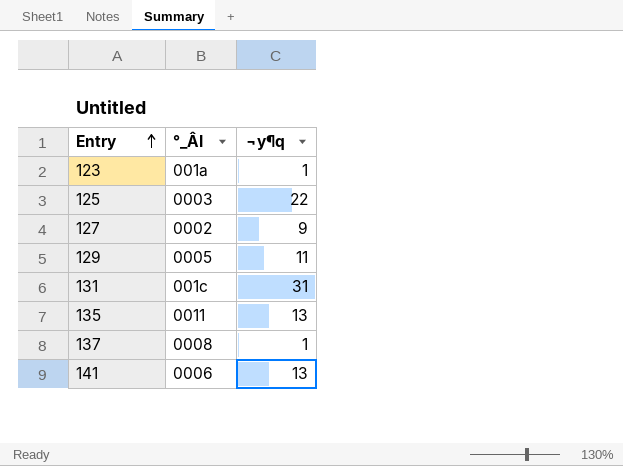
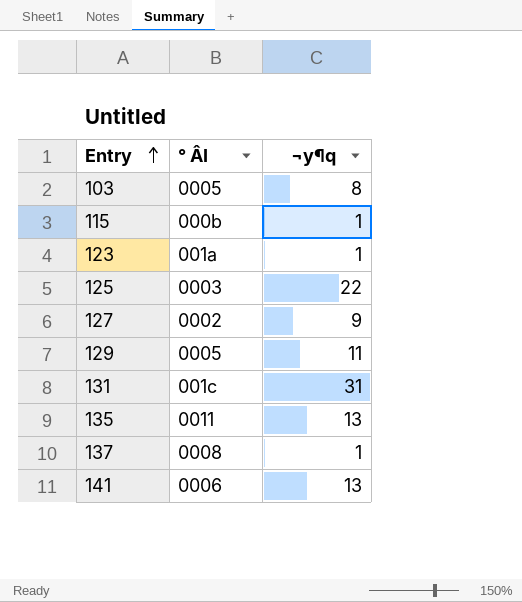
column name: °_ÂI -> ° ÂI
row 103: none -> 0005 | 8
row 115: none -> 000b | 1

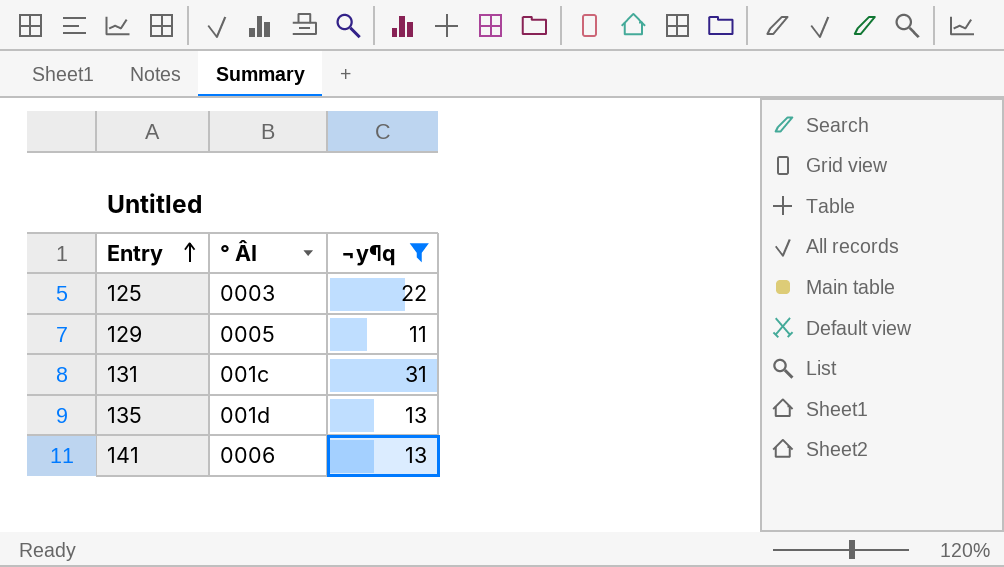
filter: none -> ¬y¶q >= 11
135 | ° ÂI: 0011 -> 001d

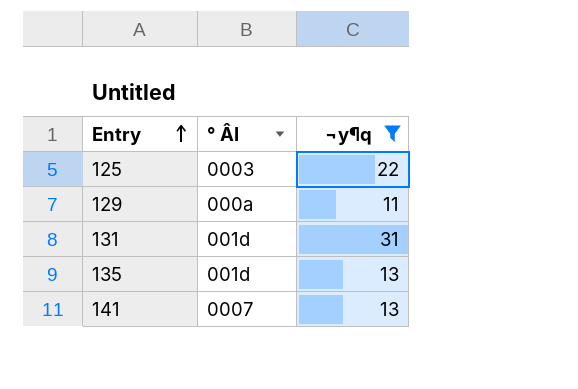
129 | ° ÂI: 0005 -> 000a
131 | ° ÂI: 001c -> 001d
141 | ° ÂI: 0006 -> 0007

